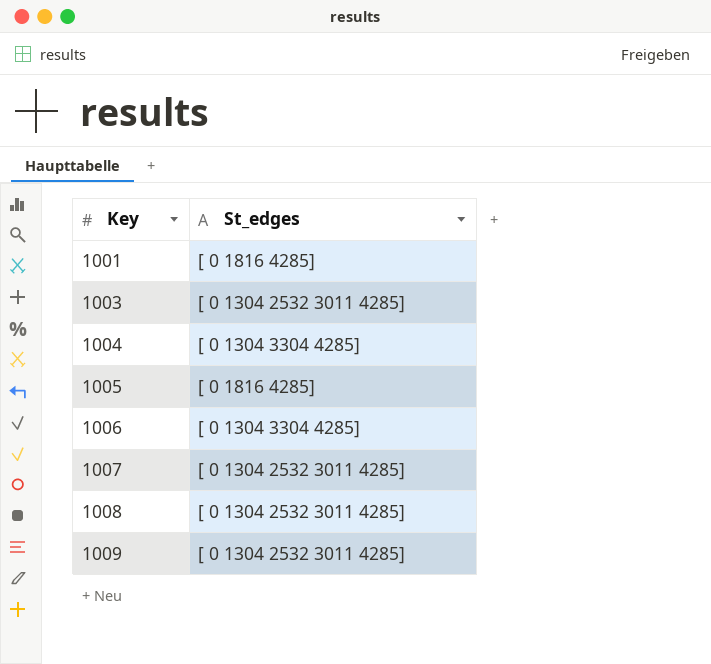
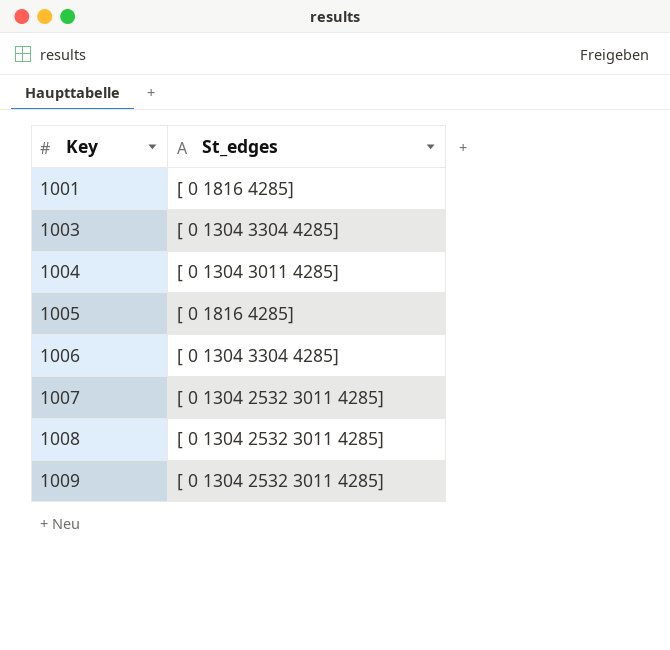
1003 | St_edges: [ 0 1304 2532 3011 4285] -> [ 0 1304 3304 4285]
1004 | St_edges: [ 0 1304 3304 4285] -> [ 0 1304 3011 4285]

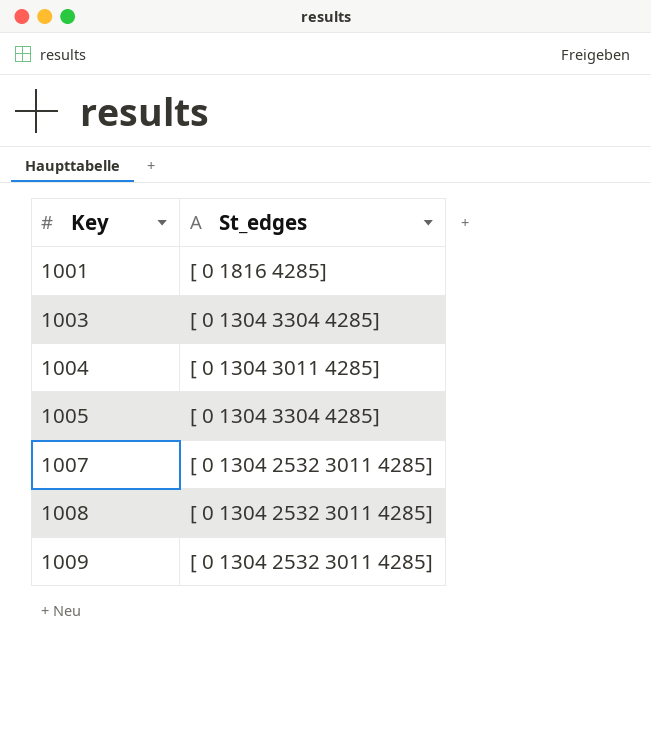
row 1006: [ 0 1304 3304 4285] -> none
1005 | St_edges: [ 0 1816 4285] -> [ 0 1304 3304 4285]

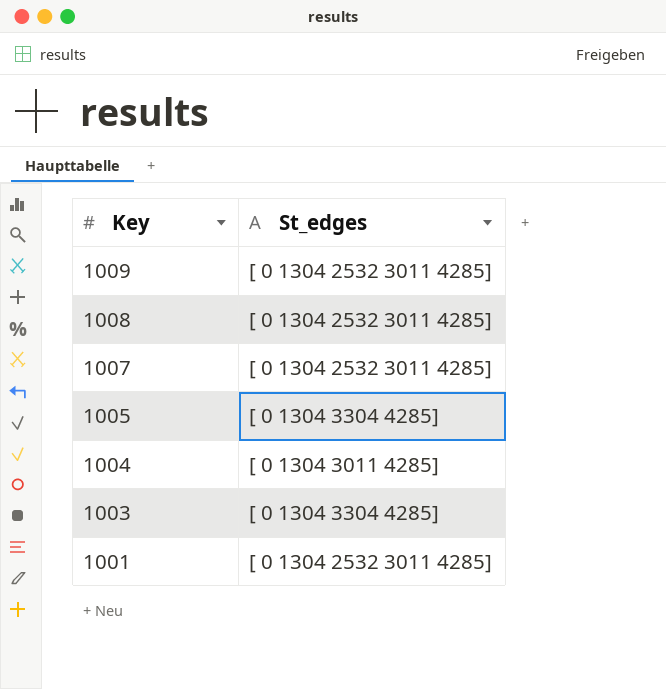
row order: Key ascending -> Key descending
1001 | St_edges: [ 0 1816 4285] -> [ 0 1304 2532 3011 4285]

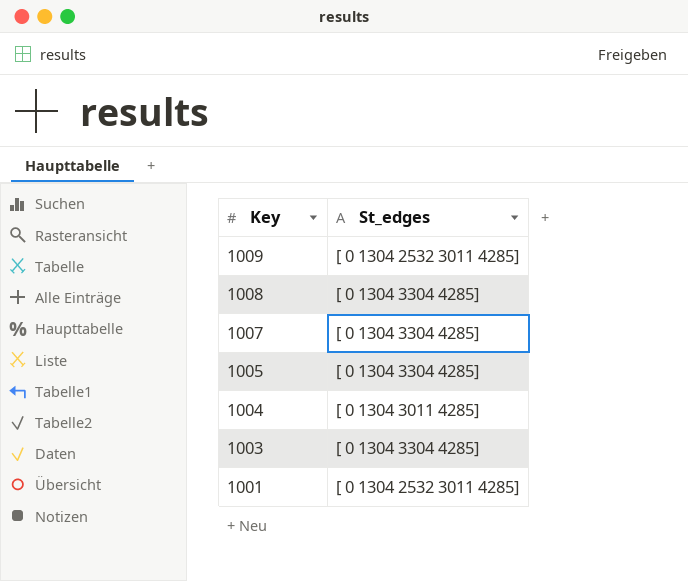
1008 | St_edges: [ 0 1304 2532 3011 4285] -> [ 0 1304 3304 4285]
1007 | St_edges: [ 0 1304 2532 3011 4285] -> [ 0 1304 3304 4285]

